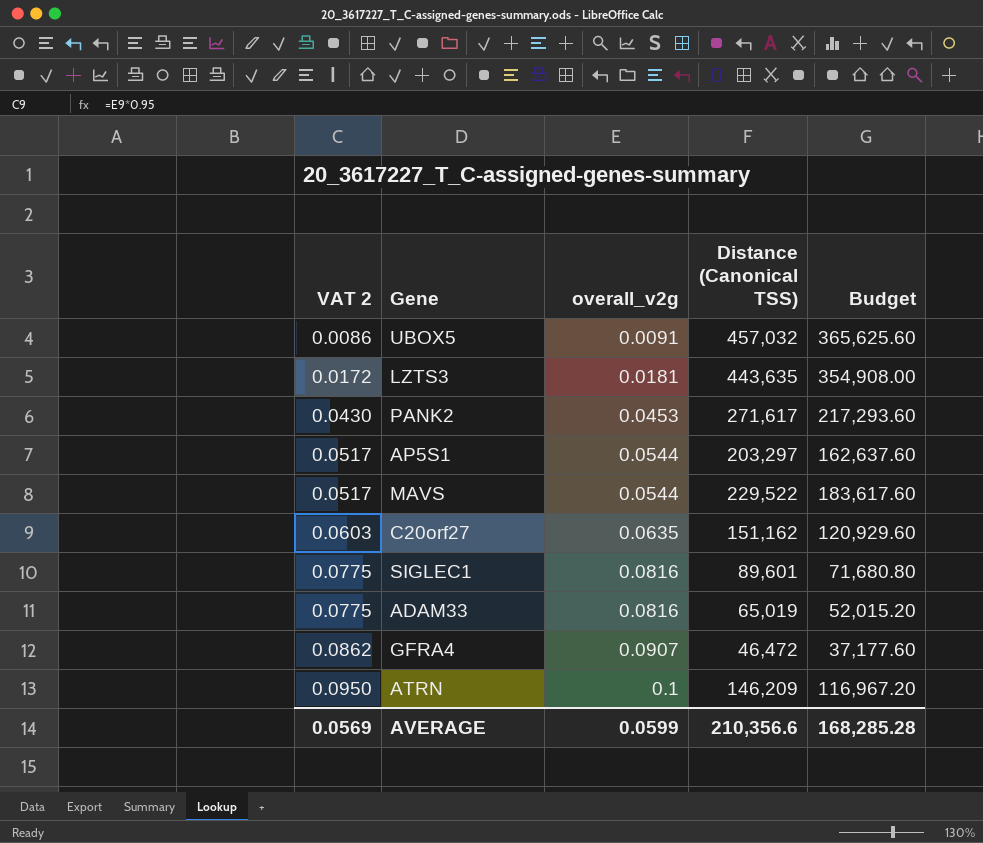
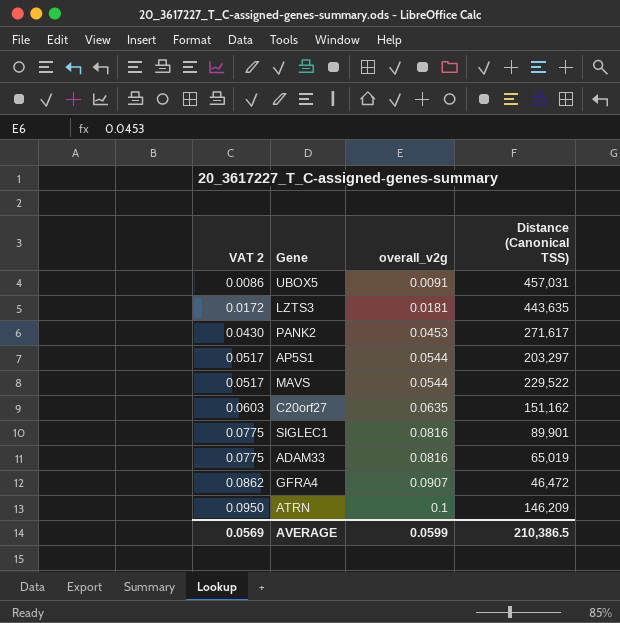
column Budget | formula: [Distance (Canonical TSS)] * 0.8 -> none
UBOX5 | Distance (Canonical TSS): 457,032 -> 457,031
SIGLEC1 | Distance (Canonical TSS): 89,601 -> 89,901
AVERAGE | Distance (Canonical TSS): 210,356.6 -> 210,386.5

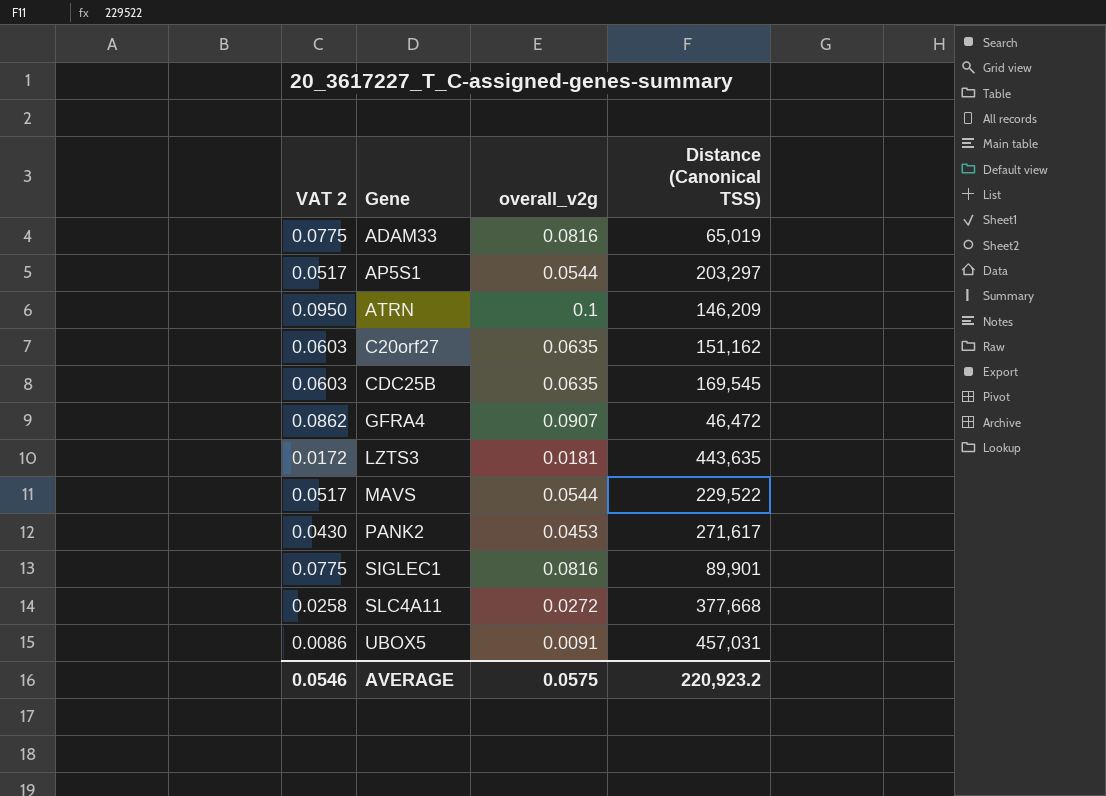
row order: VAT 2 ascending -> Gene ascending
row CDC25B: none -> 0.0603 | 0.0635 | 169,545
row SLC4A11: none -> 0.0258 | 0.0272 | 377,668
AVERAGE | VAT 2: 0.0569 -> 0.0546
AVERAGE | overall_v2g: 0.0599 -> 0.0575
AVERAGE | Distance (Canonical TSS): 210,386.5 -> 220,923.2

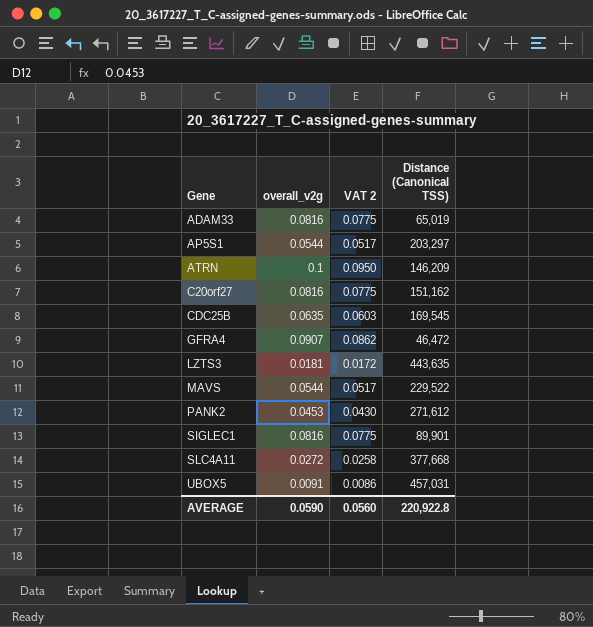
column VAT 2 | position: 1 -> 3
C20orf27 | overall_v2g: 0.0635 -> 0.0816
C20orf27 | VAT 2: 0.0603 -> 0.0775
PANK2 | Distance (Canonical TSS): 271,617 -> 271,612
AVERAGE | overall_v2g: 0.0575 -> 0.0590
AVERAGE | VAT 2: 0.0546 -> 0.0560
AVERAGE | Distance (Canonical TSS): 220,923.2 -> 220,922.8

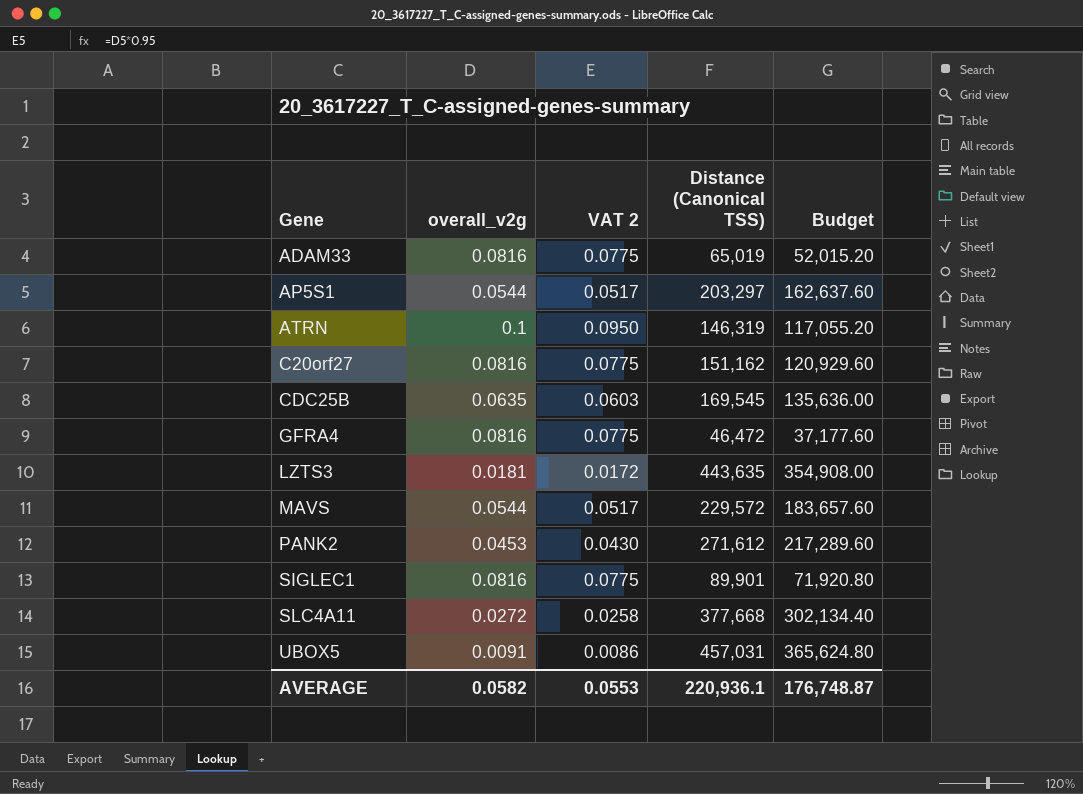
column Budget | formula: none -> [Distance (Canonical TSS)] * 0.8
ATRN | Distance (Canonical TSS): 146,209 -> 146,319
GFRA4 | overall_v2g: 0.0907 -> 0.0816
GFRA4 | VAT 2: 0.0862 -> 0.0775
MAVS | Distance (Canonical TSS): 229,522 -> 229,572
AVERAGE | overall_v2g: 0.0590 -> 0.0582
AVERAGE | VAT 2: 0.0560 -> 0.0553
AVERAGE | Distance (Canonical TSS): 220,922.8 -> 220,936.1

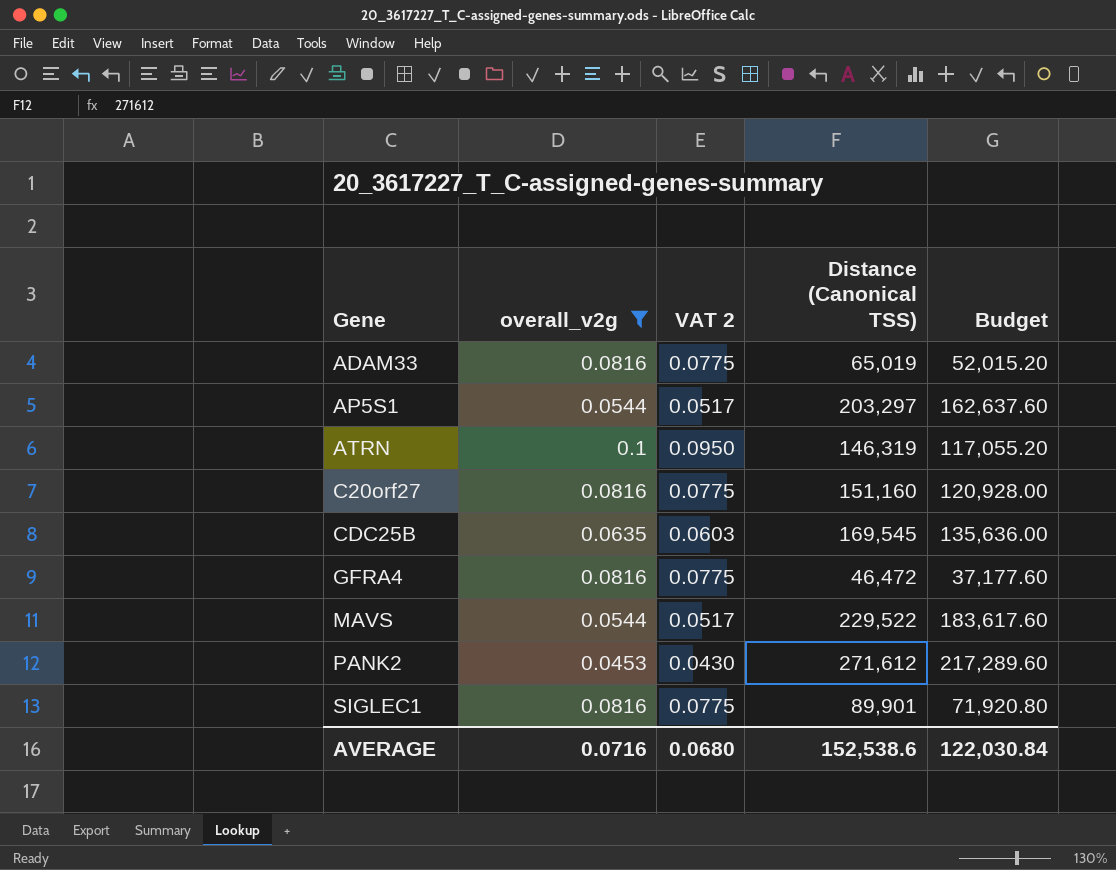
filter: none -> overall_v2g >= 0.0453
C20orf27 | Distance (Canonical TSS): 151,162 -> 151,160
C20orf27 | Budget: 120,929.60 -> 120,928.00
MAVS | Distance (Canonical TSS): 229,572 -> 229,522
MAVS | Budget: 183,657.60 -> 183,617.60
AVERAGE | overall_v2g: 0.0582 -> 0.0716
AVERAGE | VAT 2: 0.0553 -> 0.0680
AVERAGE | Distance (Canonical TSS): 220,936.1 -> 152,538.6
AVERAGE | Budget: 176,748.87 -> 122,030.84

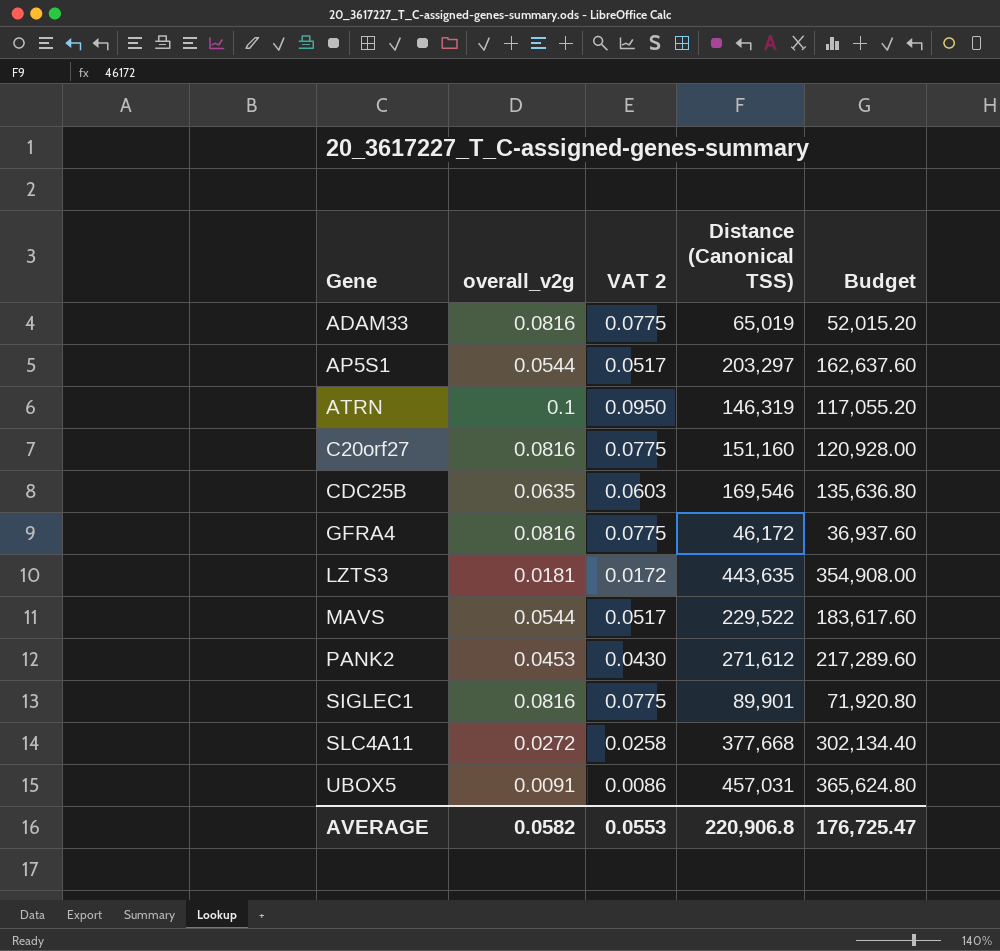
filter: overall_v2g >= 0.0453 -> none
CDC25B | Distance (Canonical TSS): 169,545 -> 169,546
CDC25B | Budget: 135,636.00 -> 135,636.80
GFRA4 | Distance (Canonical TSS): 46,472 -> 46,172
GFRA4 | Budget: 37,177.60 -> 36,937.60
AVERAGE | overall_v2g: 0.0716 -> 0.0582
AVERAGE | VAT 2: 0.0680 -> 0.0553
AVERAGE | Distance (Canonical TSS): 152,538.6 -> 220,906.8
AVERAGE | Budget: 122,030.84 -> 176,725.47

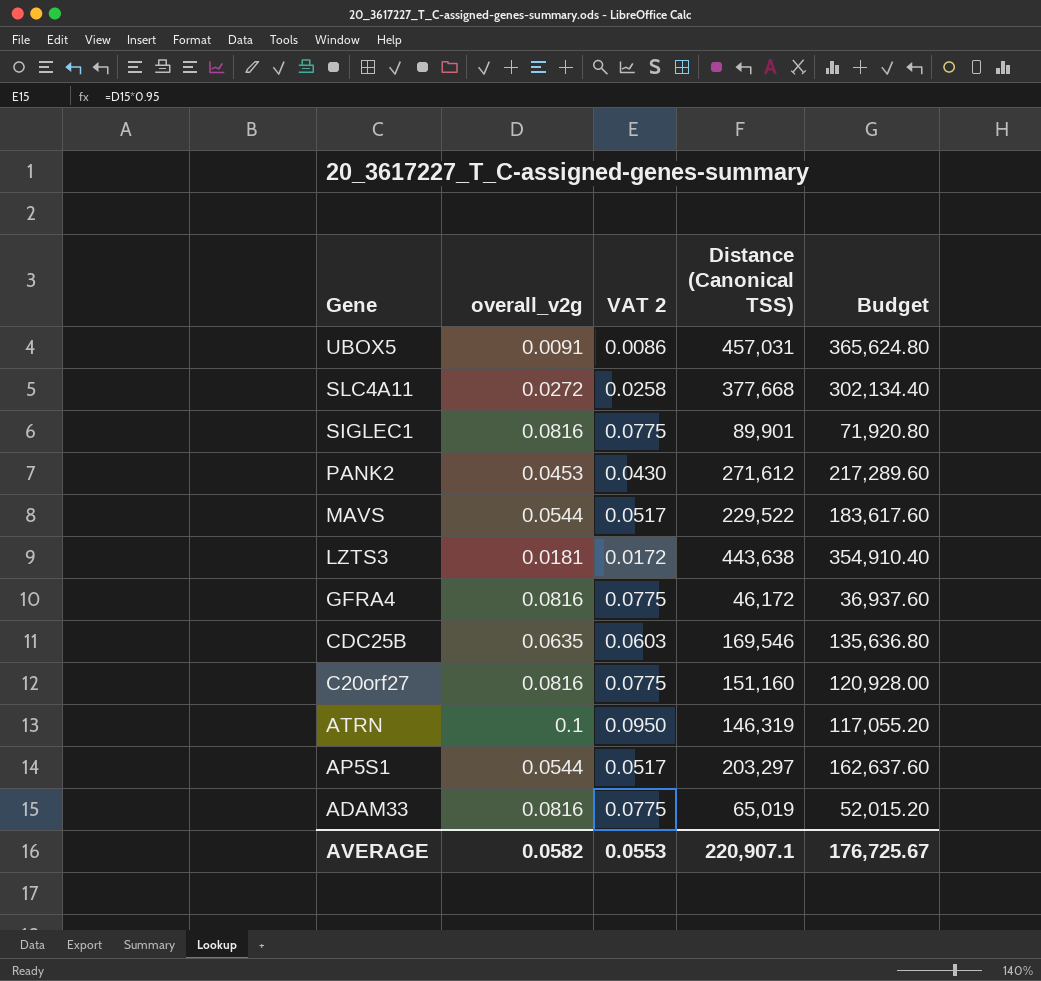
row order: Gene ascending -> Gene descending
LZTS3 | Distance (Canonical TSS): 443,635 -> 443,638
LZTS3 | Budget: 354,908.00 -> 354,910.40
AVERAGE | Distance (Canonical TSS): 220,906.8 -> 220,907.1
AVERAGE | Budget: 176,725.47 -> 176,725.67

